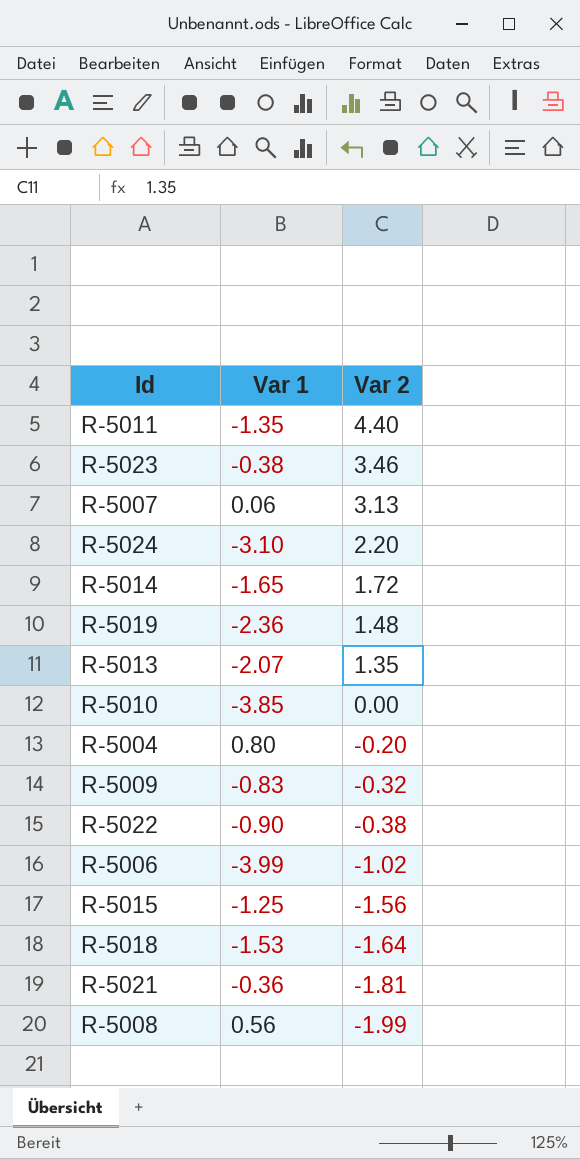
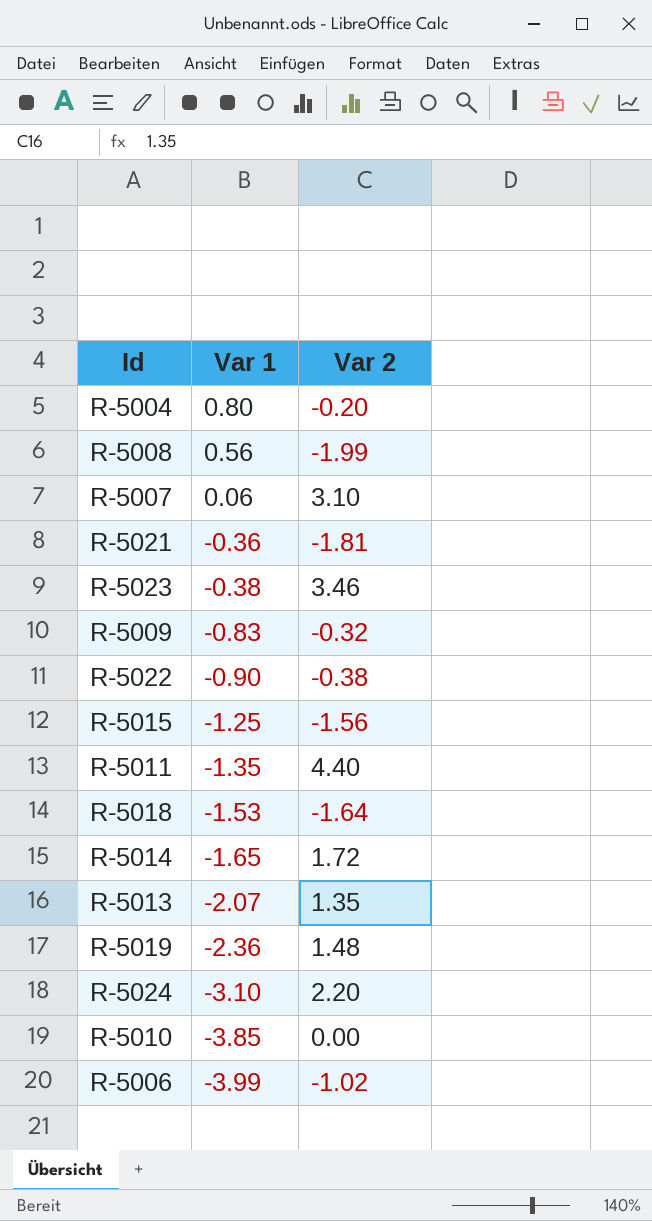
row order: Var 2 descending -> Var 1 descending
R-5007 | Var 2: 3.13 -> 3.10

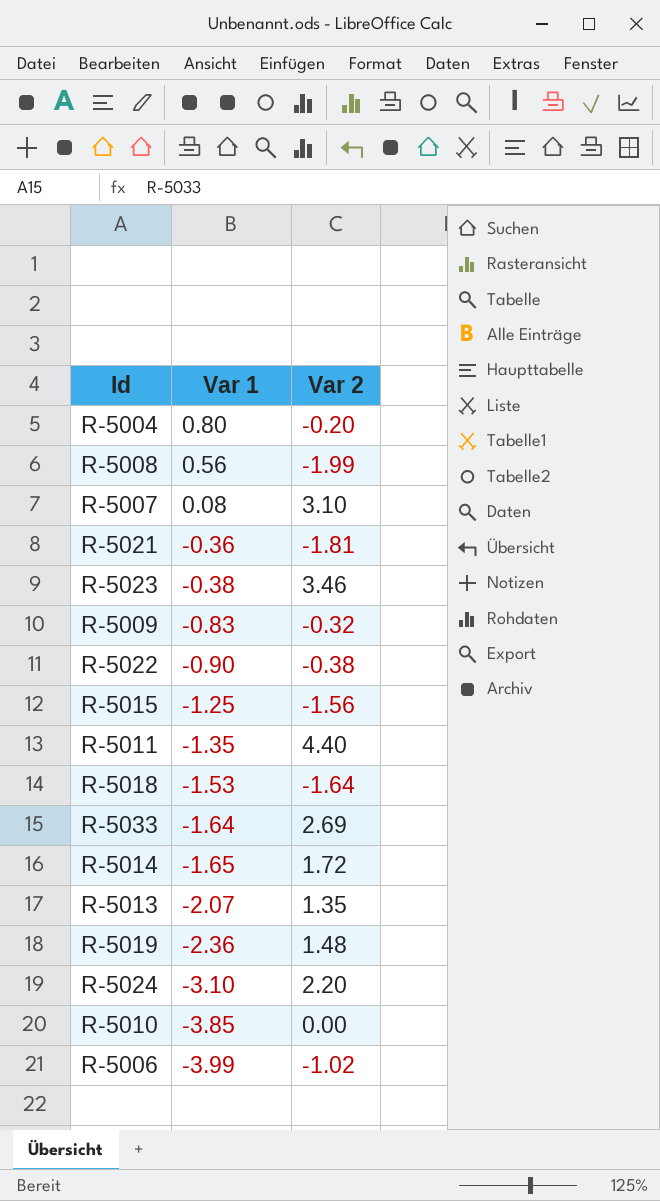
R-5007 | Var 1: 0.06 -> 0.08
row R-5033: none -> -1.64 | 2.69

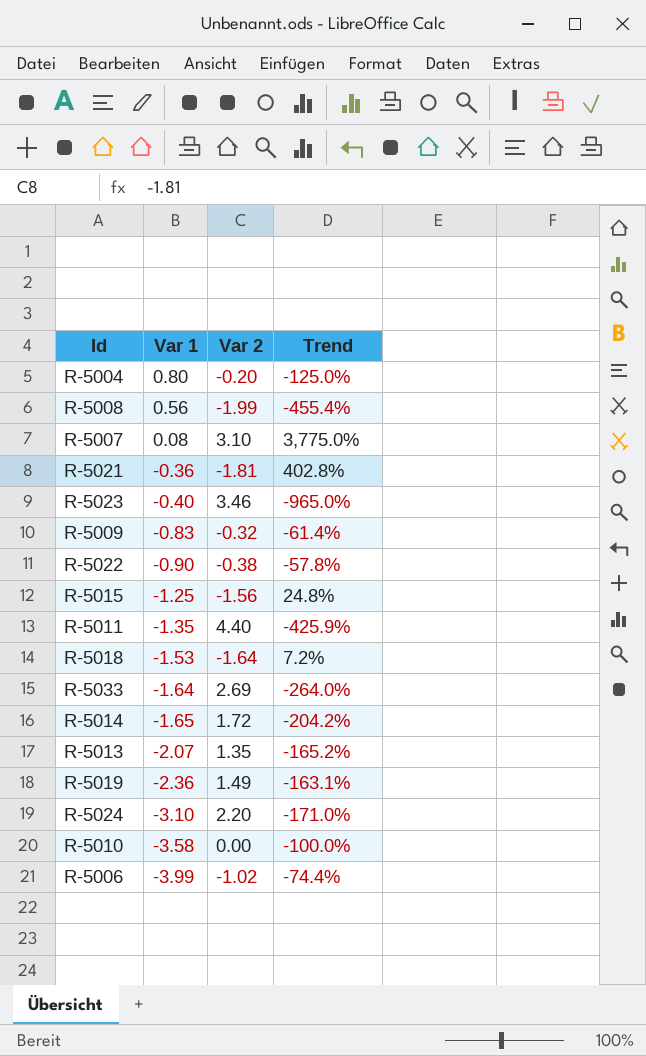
column Trend | formula: none -> ([Var 2] - [Var 1]) / [Var 1]
R-5023 | Var 1: -0.38 -> -0.40
R-5019 | Var 2: 1.48 -> 1.49
R-5010 | Var 1: -3.85 -> -3.58

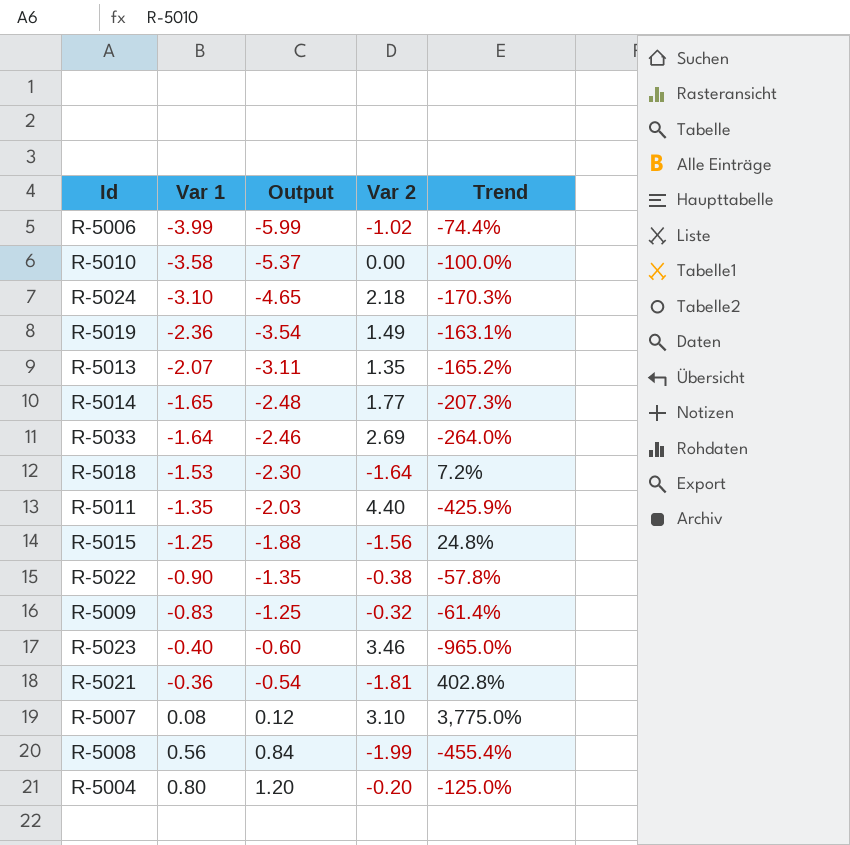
row order: Var 1 descending -> Var 1 ascending
column Output | formula: none -> [Var 1] * 1.5
R-5024 | Var 2: 2.20 -> 2.18
R-5024 | Trend: -171.0% -> -170.3%
R-5014 | Var 2: 1.72 -> 1.77
R-5014 | Trend: -204.2% -> -207.3%

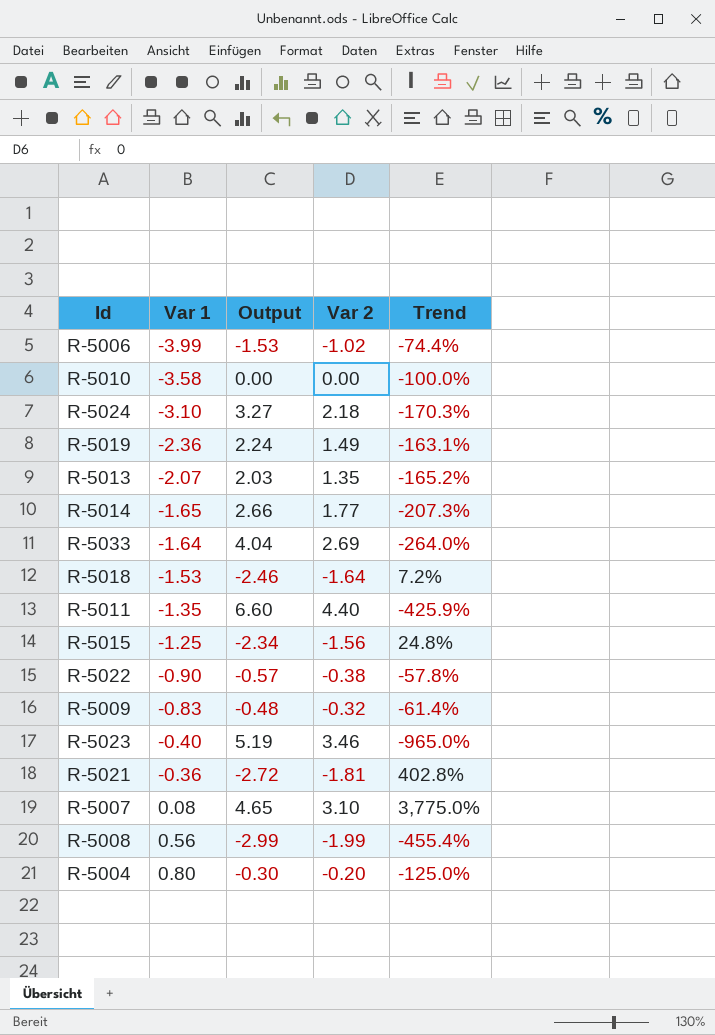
column Output | formula: [Var 1] * 1.5 -> [Var 2] * 1.5

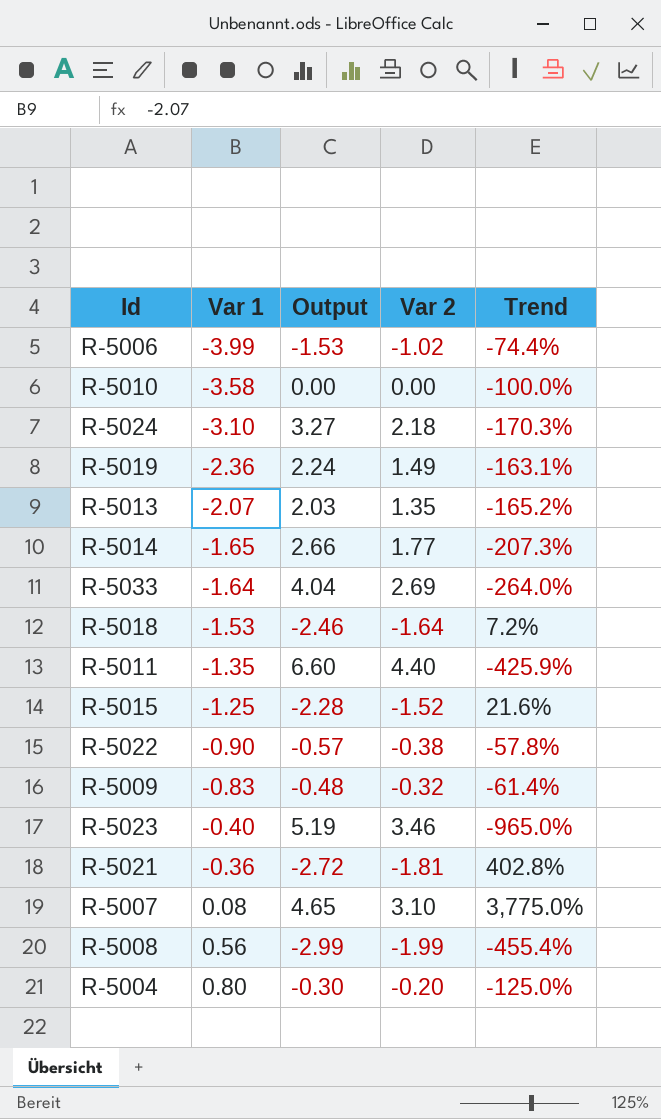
R-5015 | Output: -2.34 -> -2.28
R-5015 | Var 2: -1.56 -> -1.52
R-5015 | Trend: 24.8% -> 21.6%

